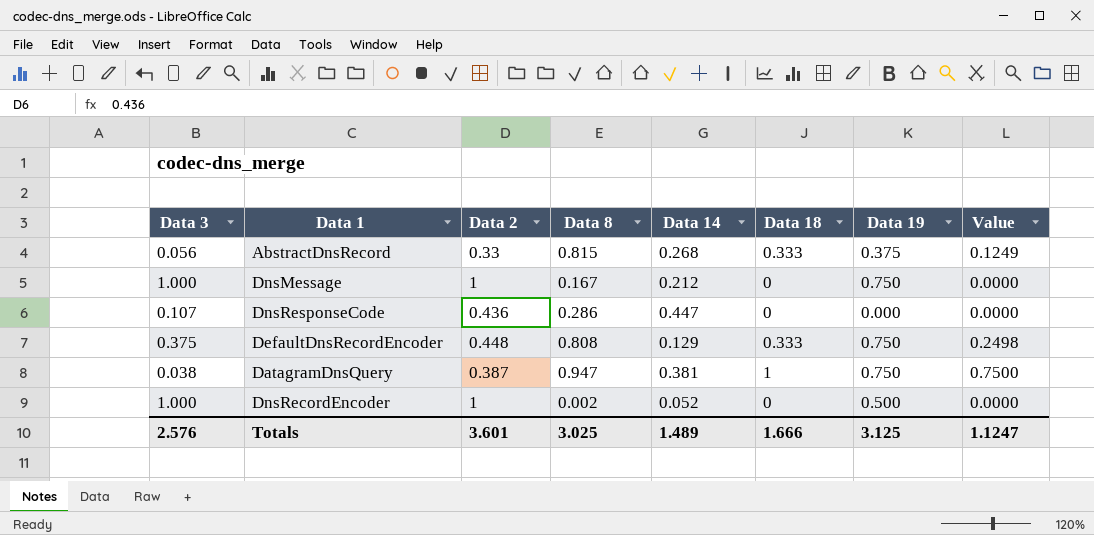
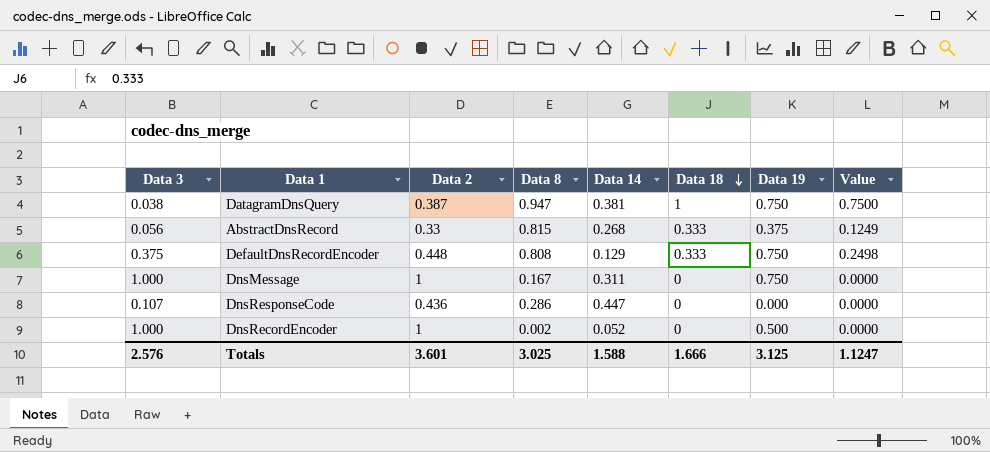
row order: none -> Data 18 descending
DnsMessage | Data 14: 0.212 -> 0.311
Totals | Data 14: 1.489 -> 1.588

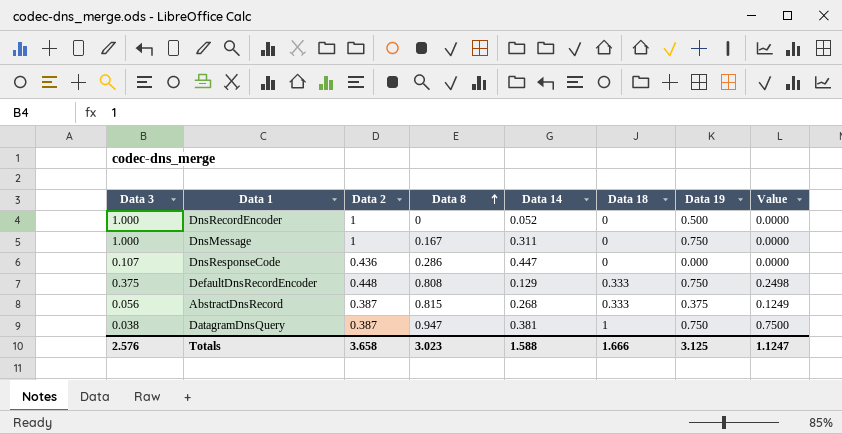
row order: Data 18 descending -> Data 8 ascending
DnsRecordEncoder | Data 8: 0.002 -> 0
AbstractDnsRecord | Data 2: 0.33 -> 0.387
Totals | Data 2: 3.601 -> 3.658
Totals | Data 8: 3.025 -> 3.023

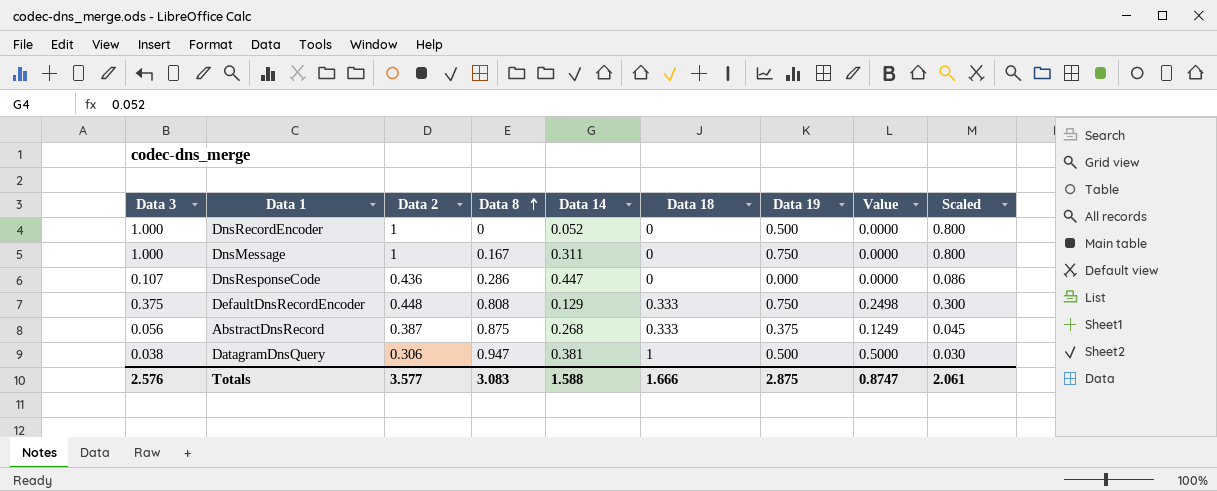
column Scaled | formula: none -> [Data 3] * 0.8
AbstractDnsRecord | Data 8: 0.815 -> 0.875
DatagramDnsQuery | Data 2: 0.387 -> 0.306
DatagramDnsQuery | Data 19: 0.750 -> 0.500
DatagramDnsQuery | Value: 0.7500 -> 0.5000
Totals | Data 2: 3.658 -> 3.577
Totals | Data 8: 3.023 -> 3.083
Totals | Data 19: 3.125 -> 2.875
Totals | Value: 1.1247 -> 0.8747

